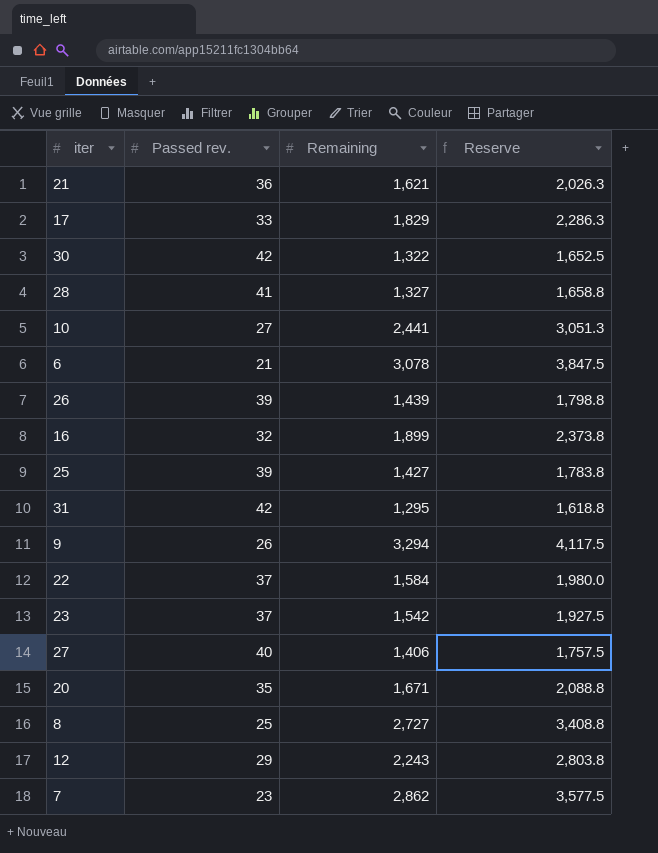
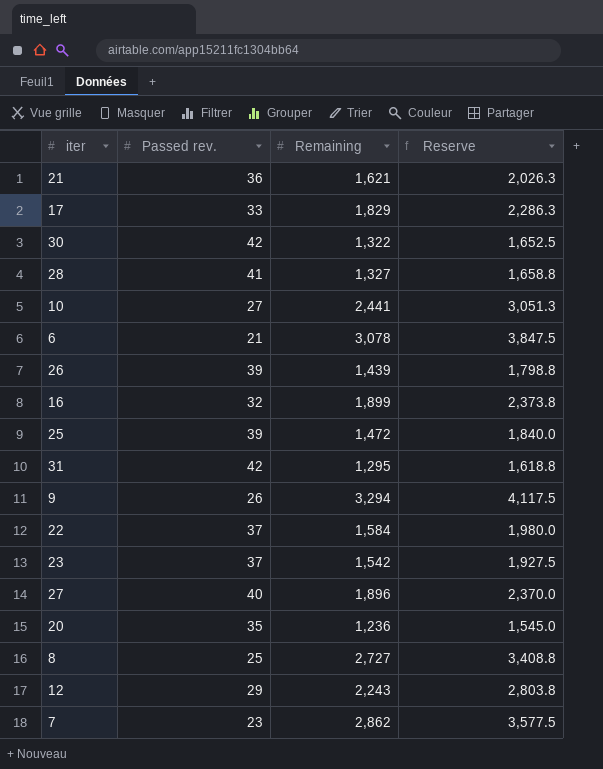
25 | Remaining: 1,427 -> 1,472
25 | Reserve: 1,783.8 -> 1,840.0
27 | Remaining: 1,406 -> 1,896
27 | Reserve: 1,757.5 -> 2,370.0
20 | Remaining: 1,671 -> 1,236
20 | Reserve: 2,088.8 -> 1,545.0

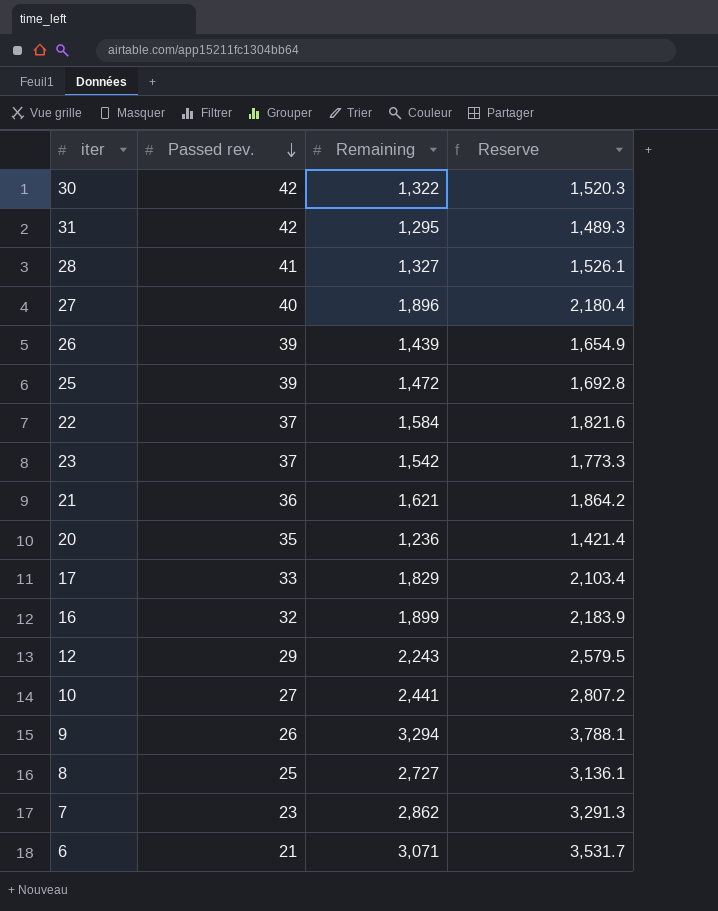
row order: none -> Passed rev. descending
column Reserve | formula: [Remaining] * 1.25 -> [Remaining] * 1.15
6 | Remaining: 3,078 -> 3,071

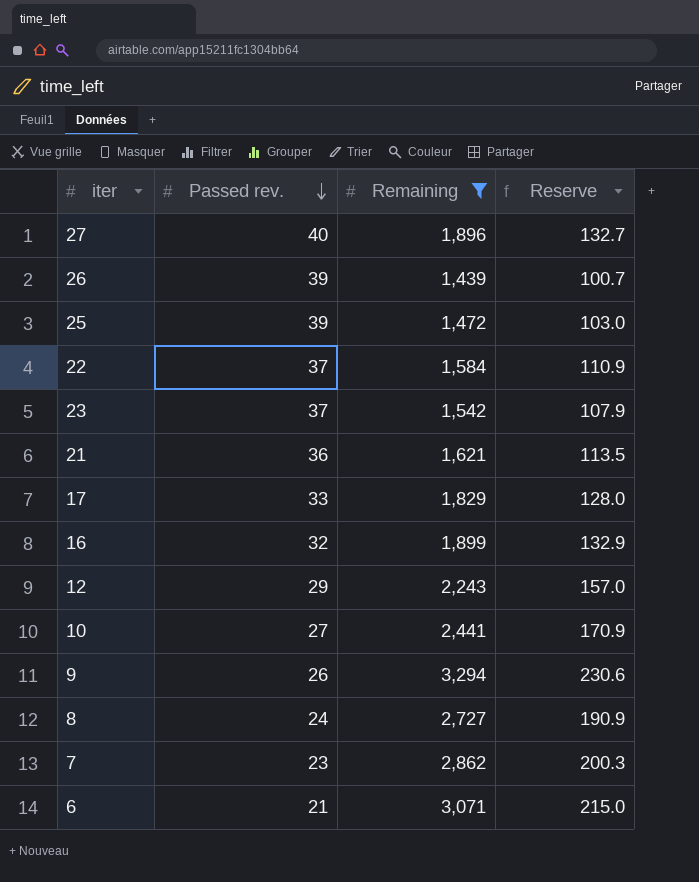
filter: none -> Remaining >= 1,439
column Reserve | formula: [Remaining] * 1.15 -> [Remaining] * 0.07
8 | Passed rev.: 25 -> 24

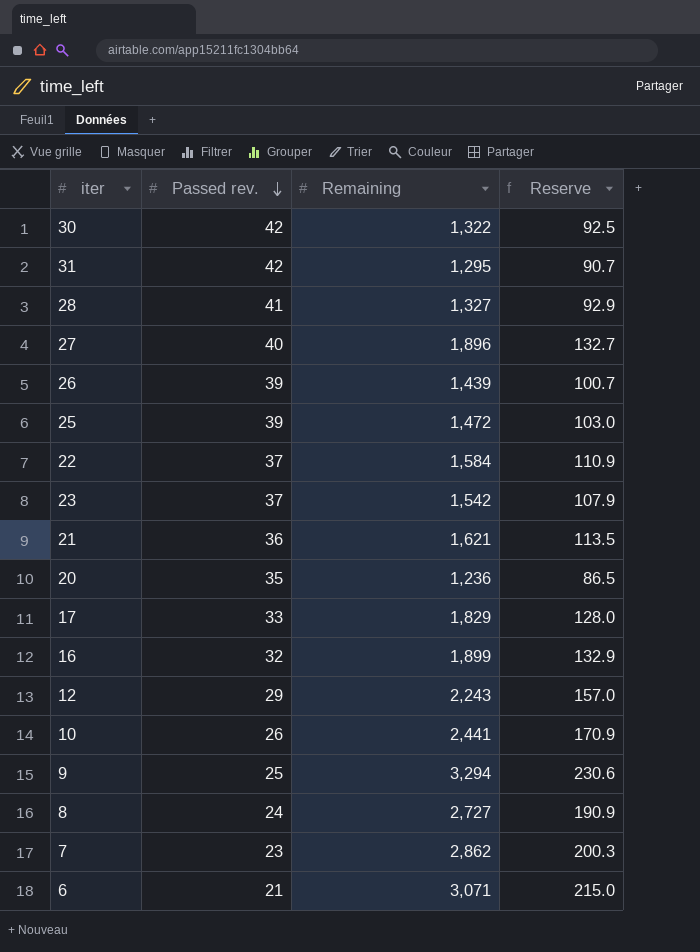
filter: Remaining >= 1,439 -> none
10 | Passed rev.: 27 -> 26
9 | Passed rev.: 26 -> 25

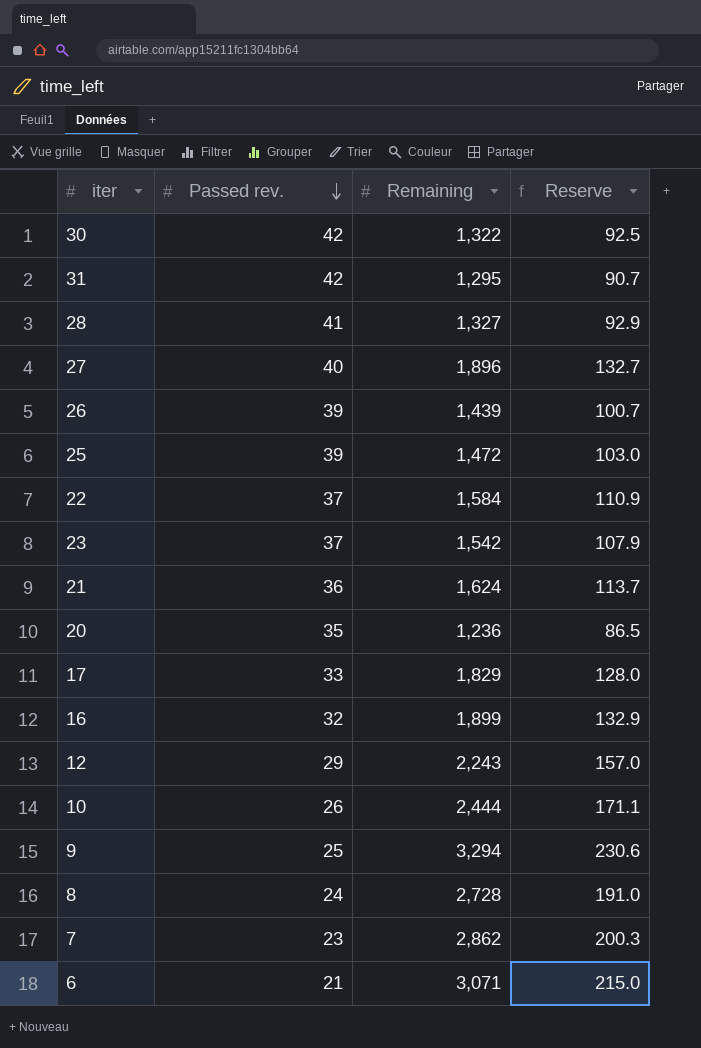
21 | Remaining: 1,621 -> 1,624
21 | Reserve: 113.5 -> 113.7
10 | Remaining: 2,441 -> 2,444
10 | Reserve: 170.9 -> 171.1
8 | Remaining: 2,727 -> 2,728
8 | Reserve: 190.9 -> 191.0

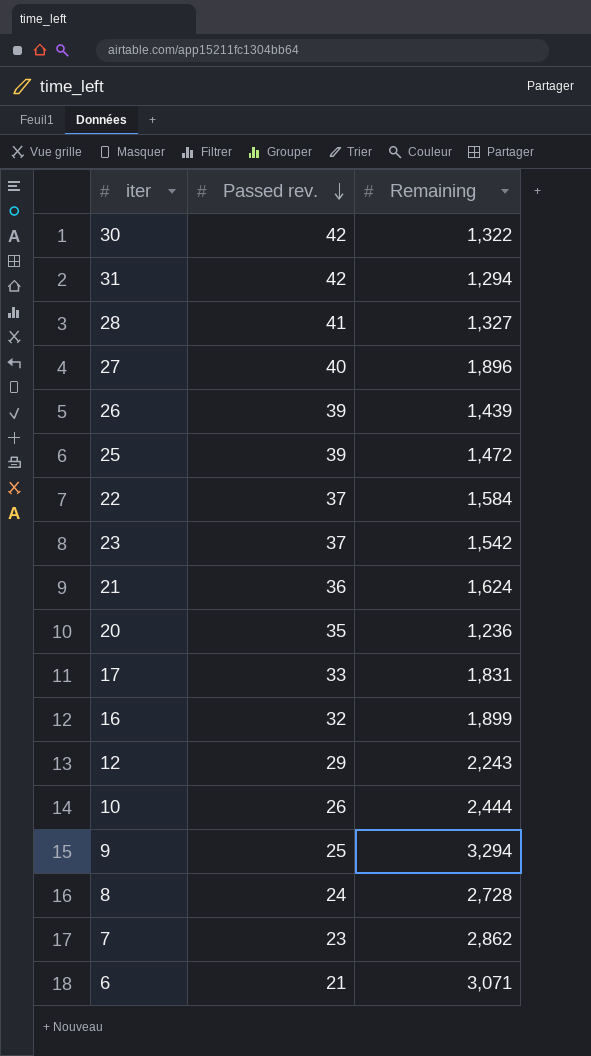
column Reserve | formula: [Remaining] * 0.07 -> none
31 | Remaining: 1,295 -> 1,294
17 | Remaining: 1,829 -> 1,831

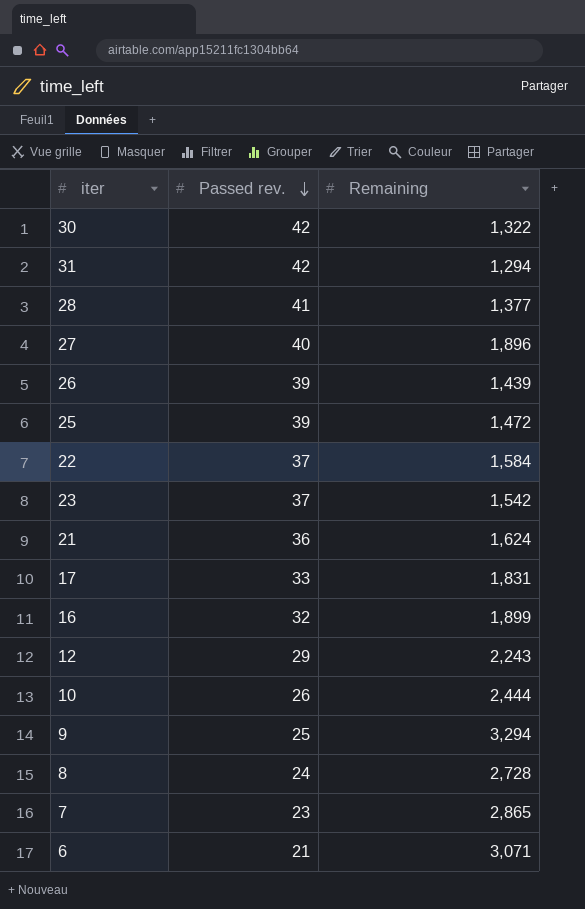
row 20: 35 | 1,236 -> none
28 | Remaining: 1,327 -> 1,377
7 | Remaining: 2,862 -> 2,865

